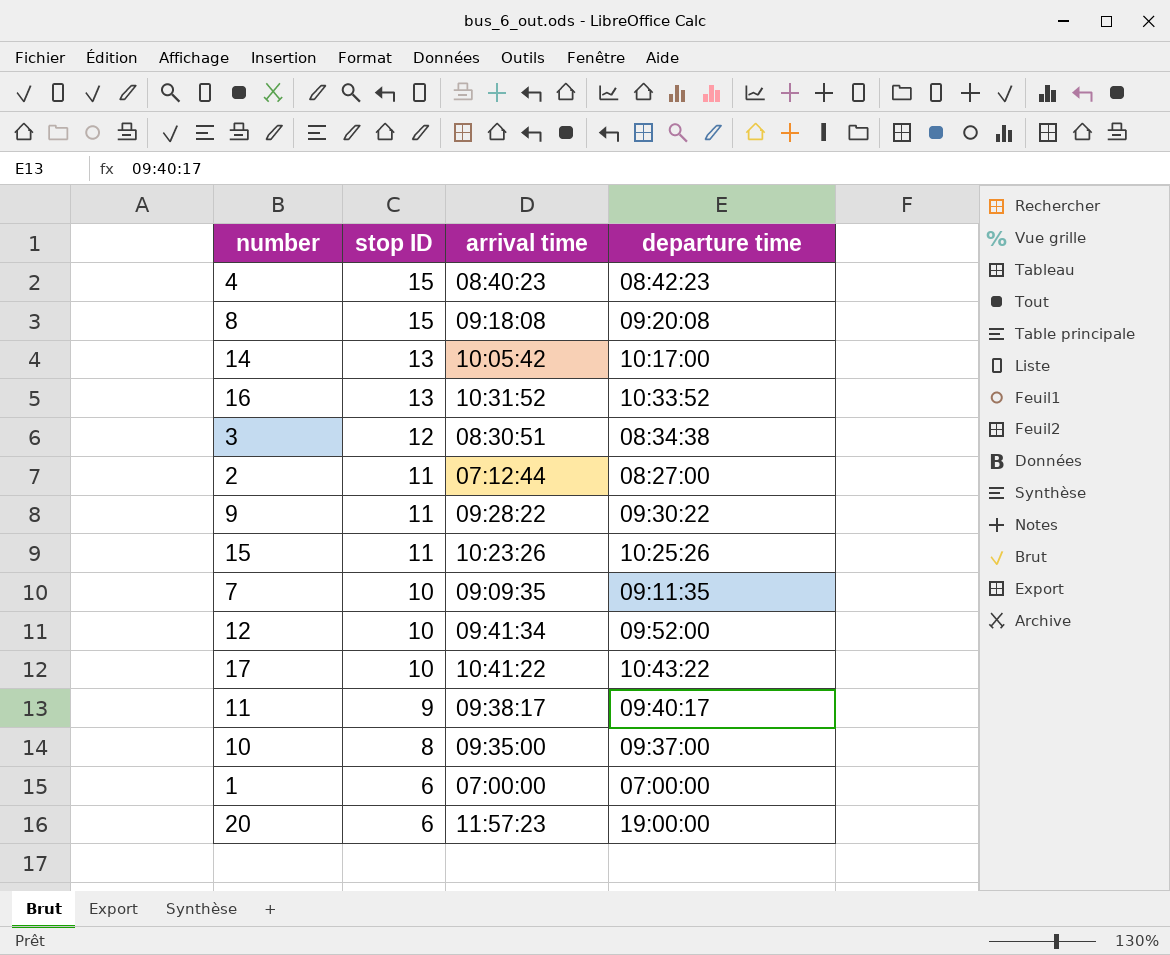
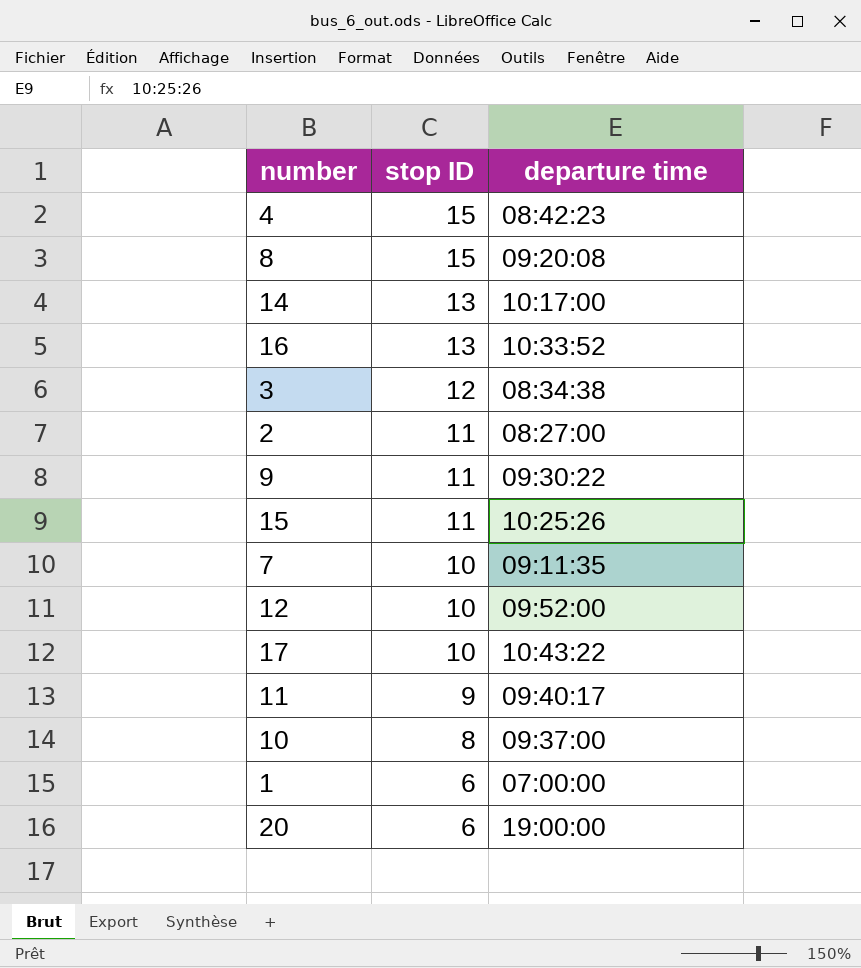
column arrival time | position: 3 -> none

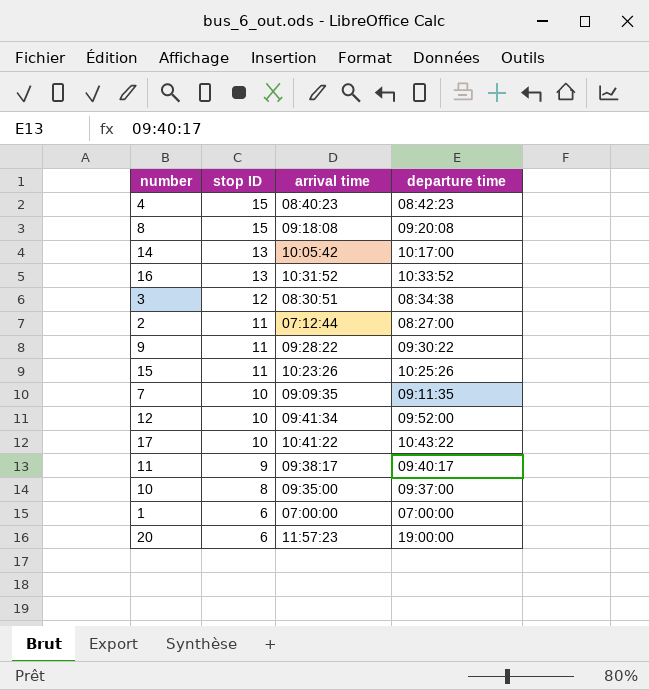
column arrival time | position: none -> 3

